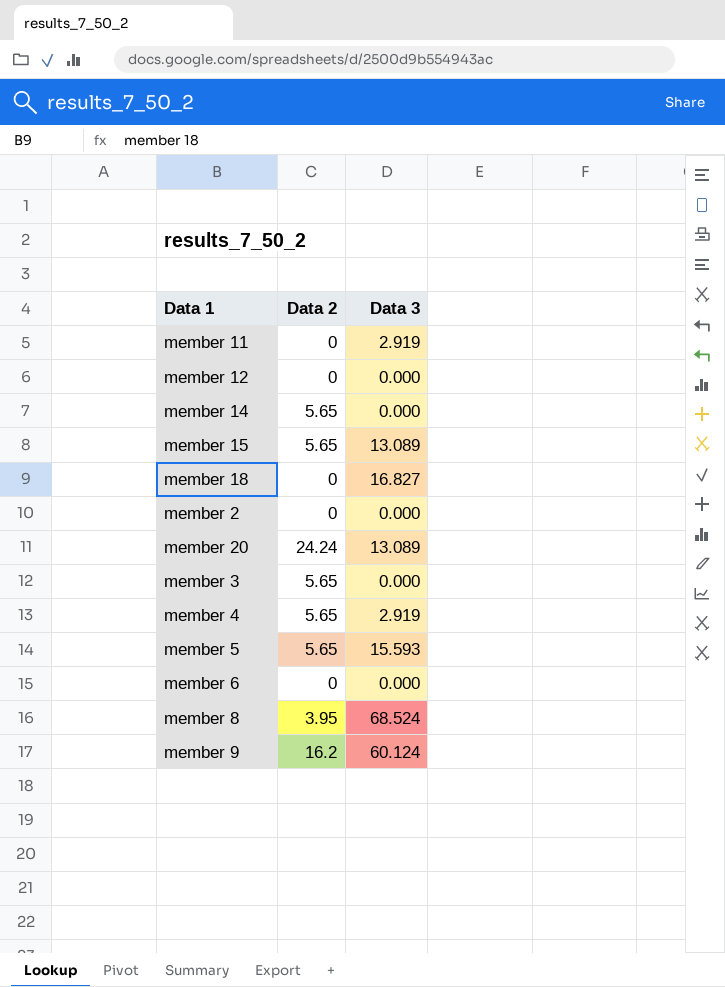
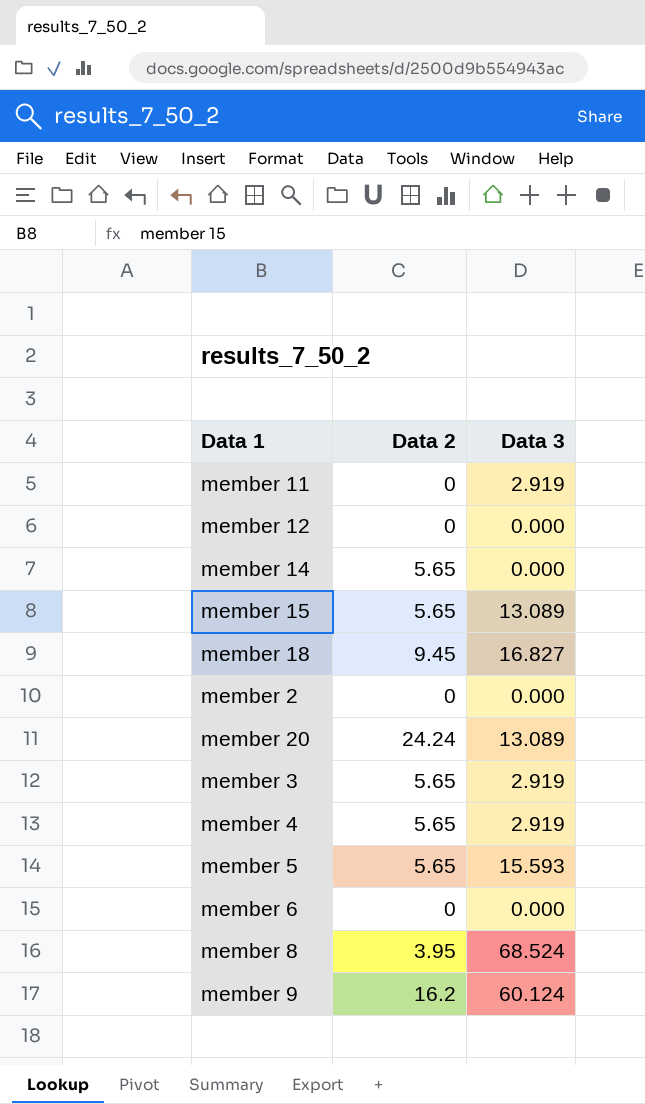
member 18 | Data 2: 0 -> 9.45
member 3 | Data 3: 0.000 -> 2.919

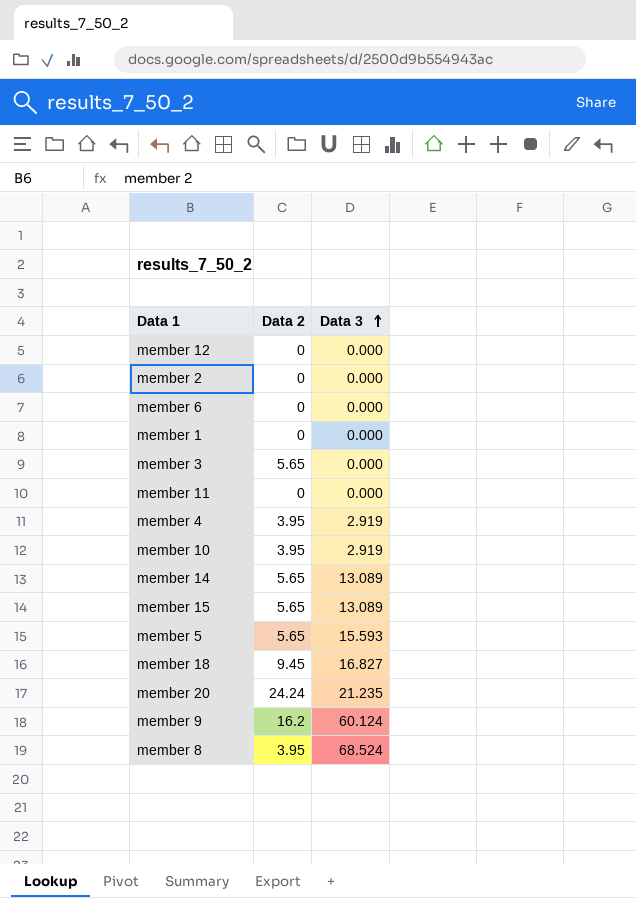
row order: none -> Data 3 ascending
row member 1: none -> 0 | 0.000
member 3 | Data 3: 2.919 -> 0.000
member 11 | Data 3: 2.919 -> 0.000
member 4 | Data 2: 5.65 -> 3.95
row member 10: none -> 3.95 | 2.919
member 14 | Data 3: 0.000 -> 13.089
member 20 | Data 3: 13.089 -> 21.235

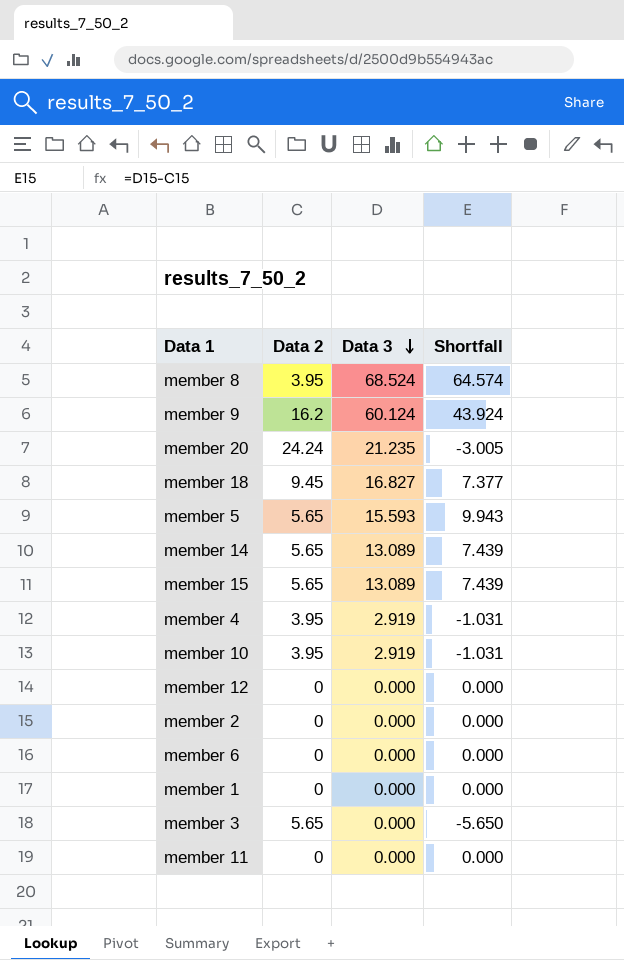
row order: Data 3 ascending -> Data 3 descending
column Shortfall | formula: none -> [Data 3] - [Data 2]

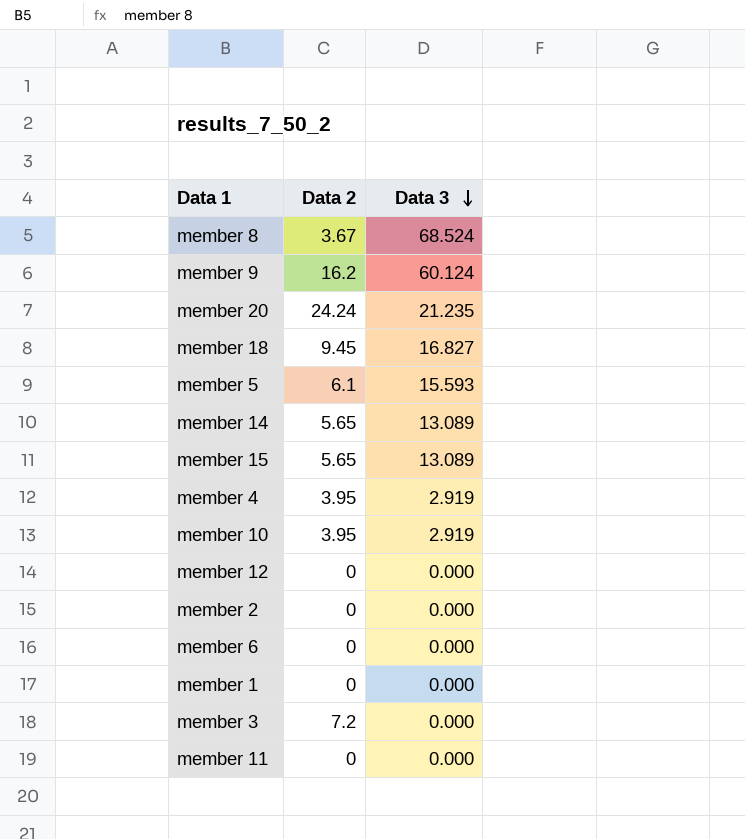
column Shortfall | formula: [Data 3] - [Data 2] -> none
member 8 | Data 2: 3.95 -> 3.67
member 5 | Data 2: 5.65 -> 6.1
member 3 | Data 2: 5.65 -> 7.2

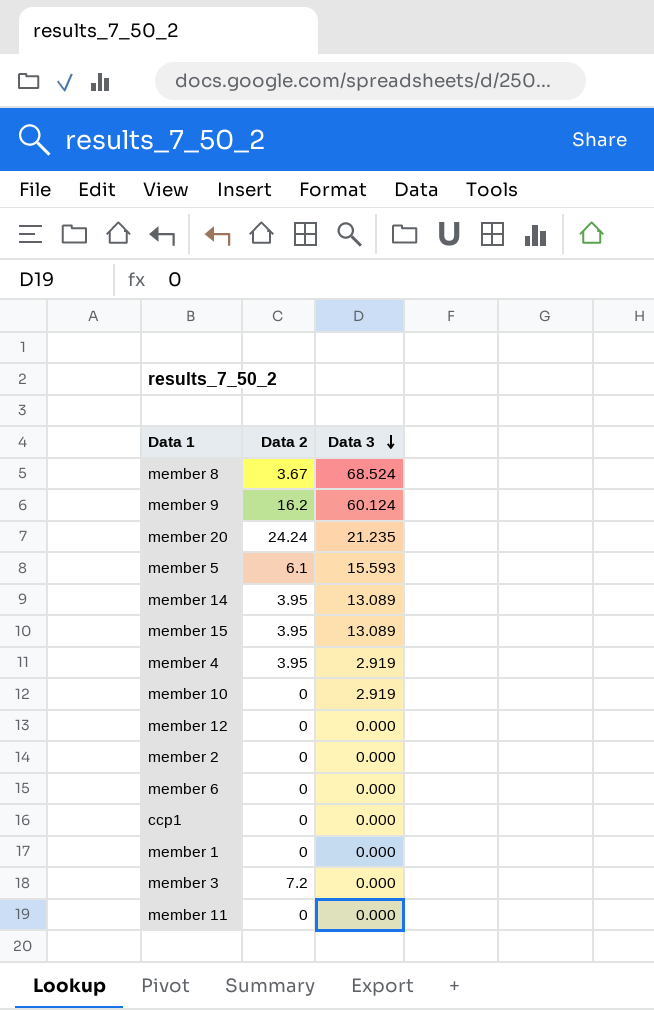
row member 18: 9.45 | 16.827 -> none
member 14 | Data 2: 5.65 -> 3.95
member 15 | Data 2: 5.65 -> 3.95
member 10 | Data 2: 3.95 -> 0
row ccp1: none -> 0 | 0.000

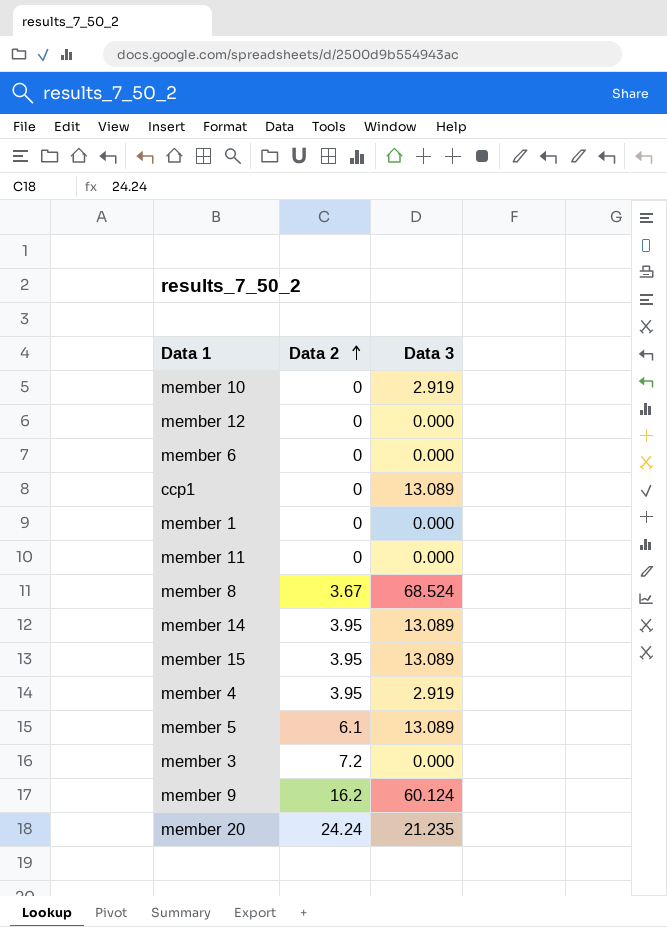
row order: Data 3 descending -> Data 2 ascending
row member 2: 0 | 0.000 -> none
ccp1 | Data 3: 0.000 -> 13.089
member 5 | Data 3: 15.593 -> 13.089

